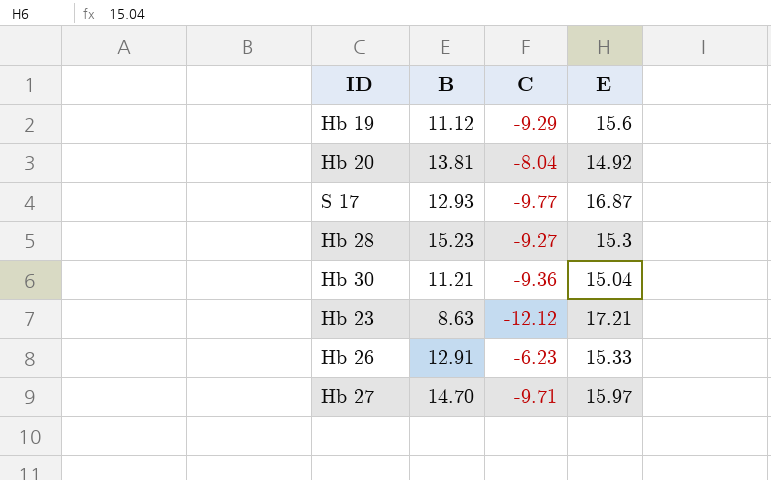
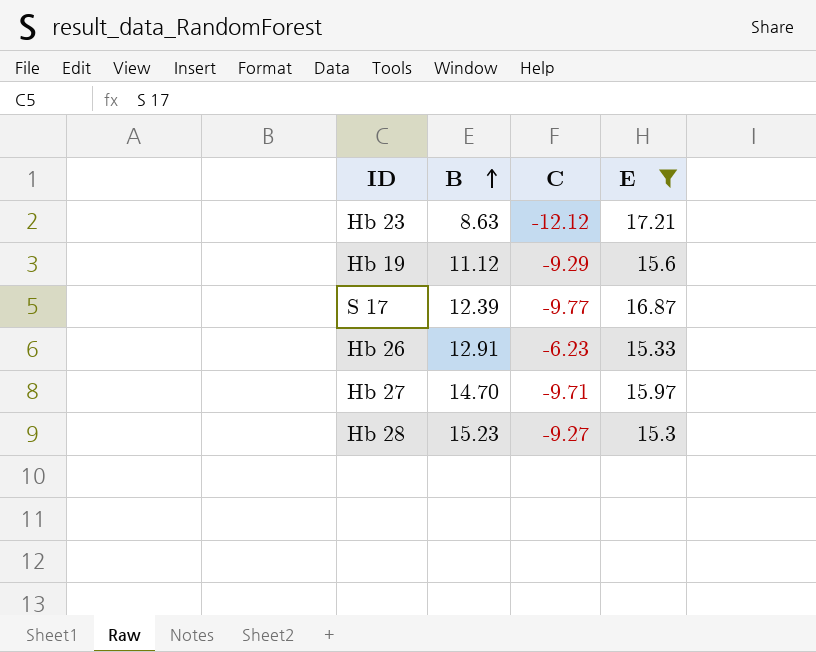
filter: none -> E >= 15.3
row order: none -> B ascending
S 17 | B: 12.93 -> 12.39

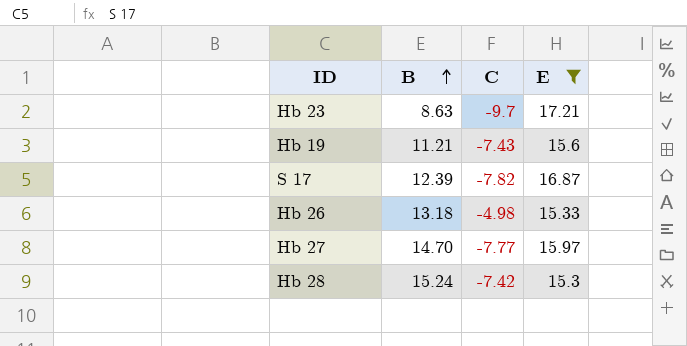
Hb 23 | C: -12.12 -> -9.7
Hb 19 | B: 11.12 -> 11.21
Hb 19 | C: -9.29 -> -7.43
S 17 | C: -9.77 -> -7.82
Hb 26 | B: 12.91 -> 13.18
Hb 26 | C: -6.23 -> -4.98
Hb 27 | C: -9.71 -> -7.77
Hb 28 | B: 15.23 -> 15.24
Hb 28 | C: -9.27 -> -7.42

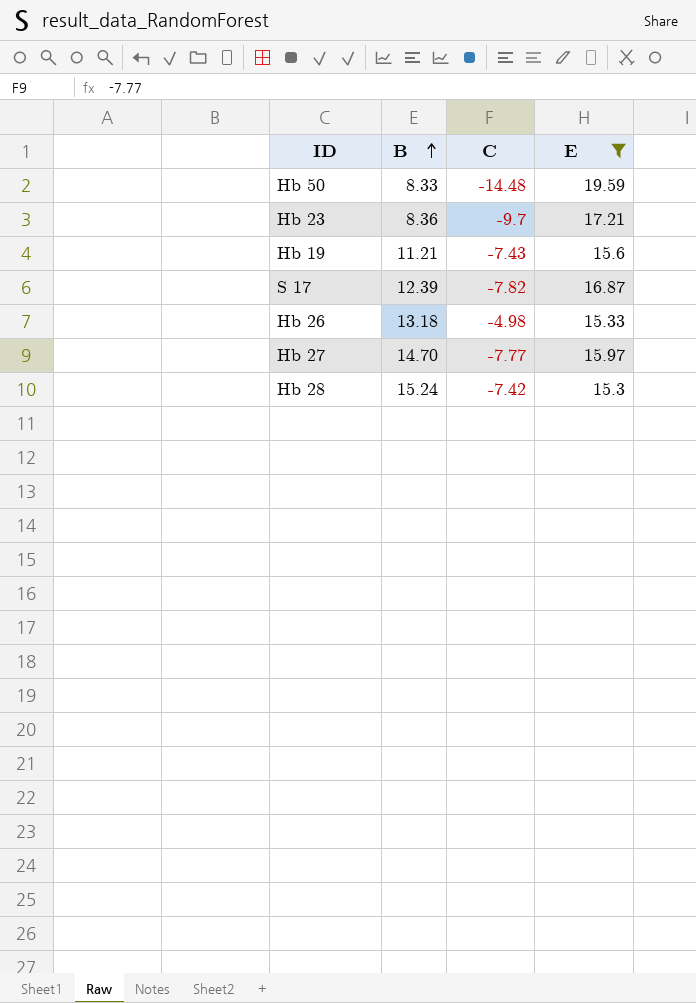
row Hb 50: none -> 8.33 | -14.48 | 19.59
Hb 23 | B: 8.63 -> 8.36

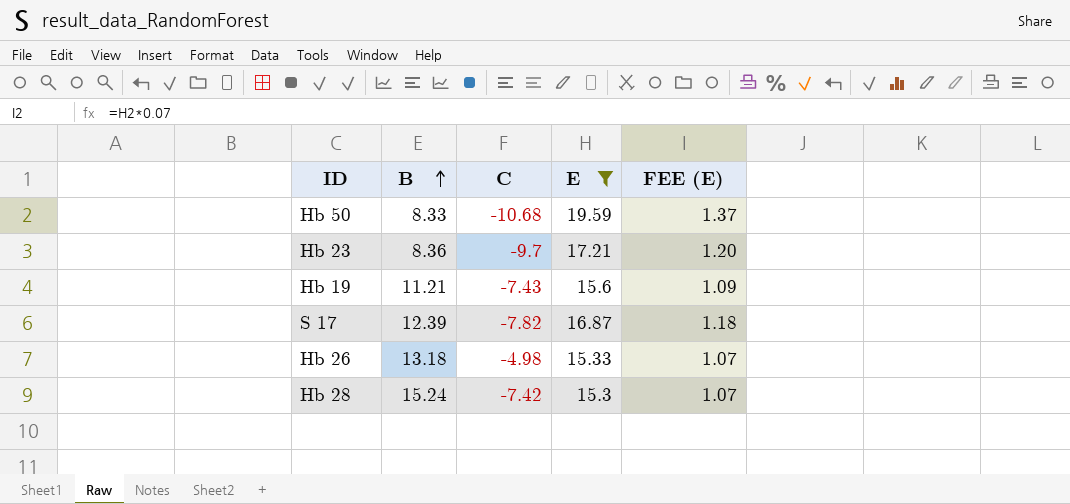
column FEE (E) | formula: none -> [E] * 0.07
row Hb 27: 14.70 | -7.77 | 15.97 -> none
Hb 50 | C: -14.48 -> -10.68

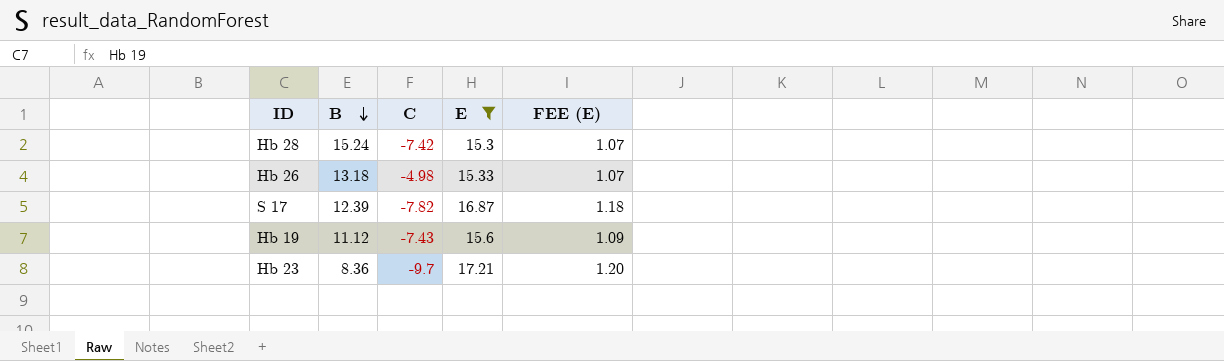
row order: B ascending -> B descending
row Hb 50: 8.33 | -10.68 | 19.59 | 1.37 -> none
Hb 19 | B: 11.21 -> 11.12

